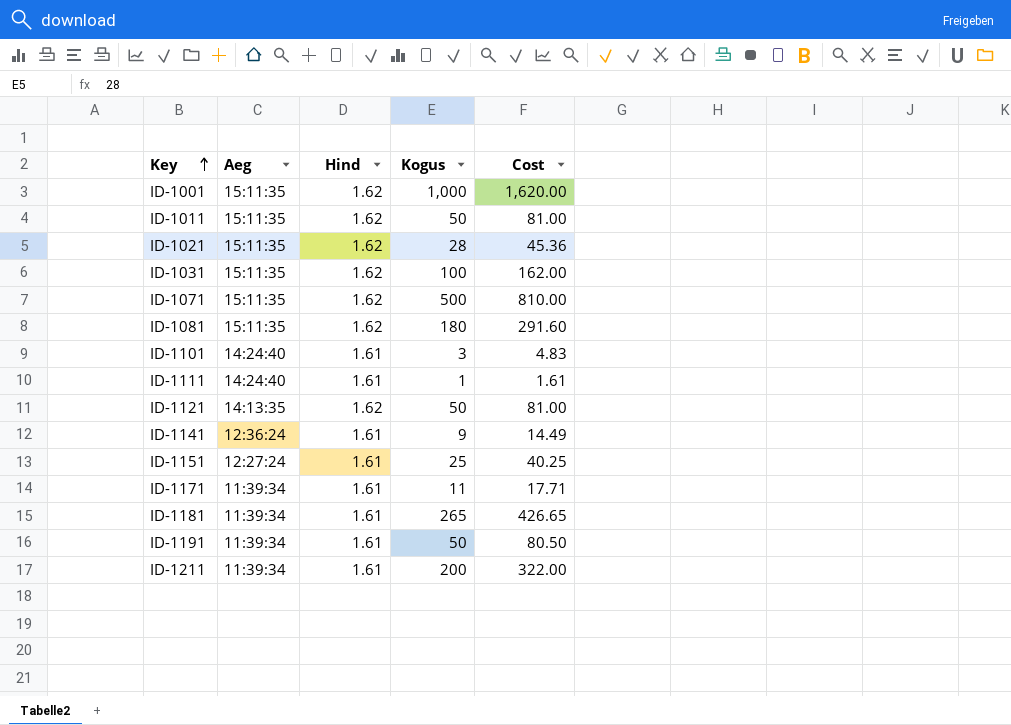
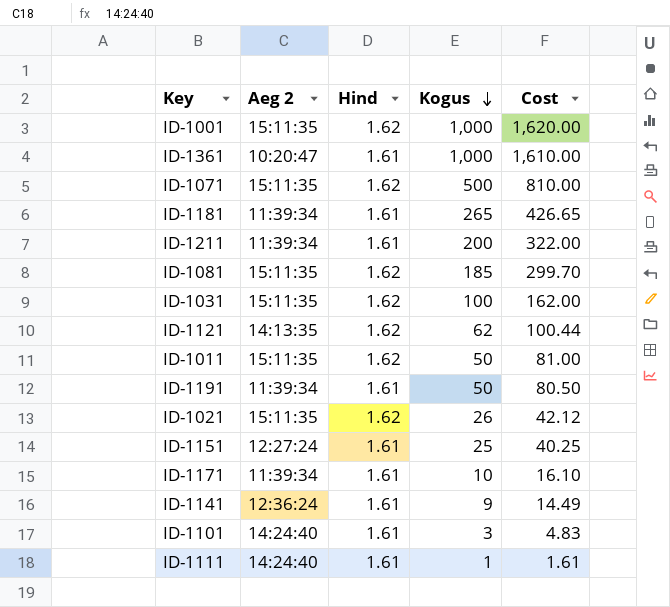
row order: Key ascending -> Kogus descending
column name: Aeg -> Aeg 2
row ID-1361: none -> 10:20:47 | 1.61 | 1,000 | 1,610.00
ID-1081 | Kogus: 180 -> 185
ID-1081 | Cost: 291.60 -> 299.70
ID-1121 | Kogus: 50 -> 62
ID-1121 | Cost: 81.00 -> 100.44
ID-1021 | Kogus: 28 -> 26
ID-1021 | Cost: 45.36 -> 42.12
ID-1171 | Kogus: 11 -> 10
ID-1171 | Cost: 17.71 -> 16.10

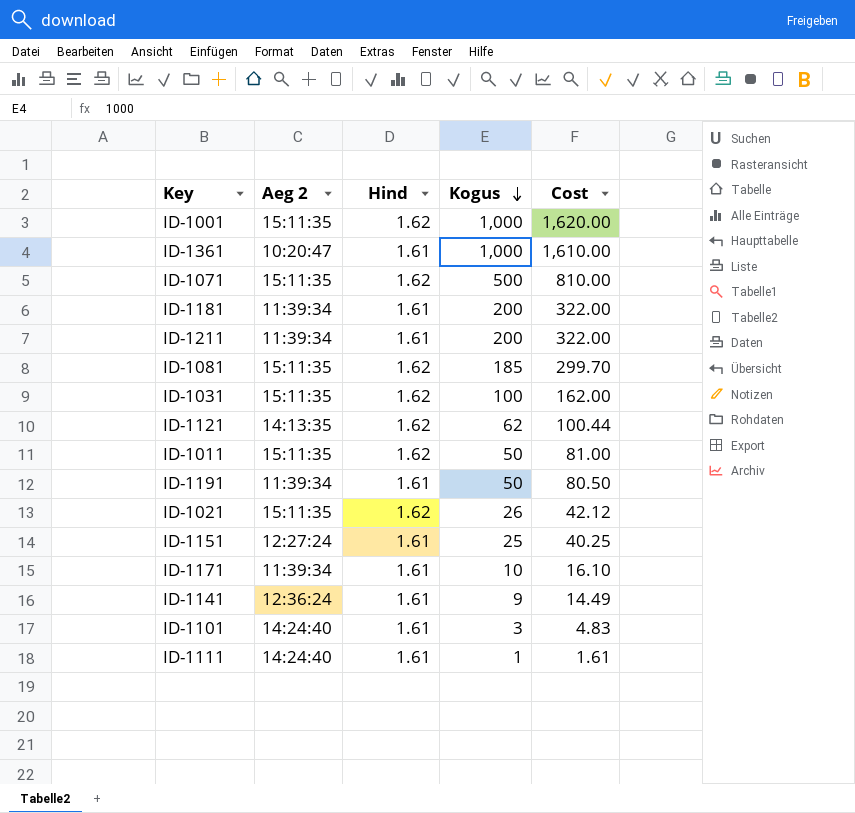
ID-1181 | Kogus: 265 -> 200
ID-1181 | Cost: 426.65 -> 322.00

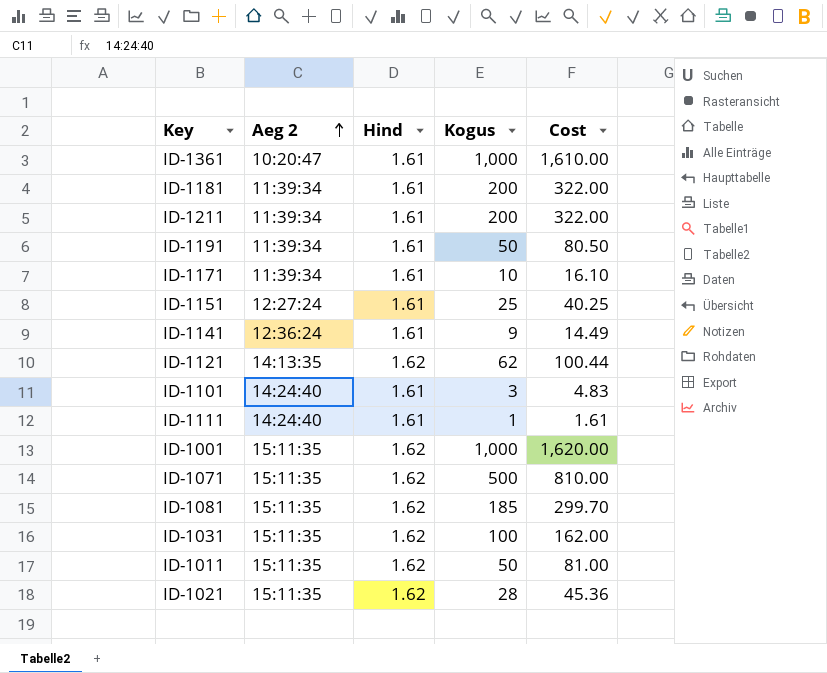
row order: Kogus descending -> Aeg 2 ascending
ID-1021 | Kogus: 26 -> 28
ID-1021 | Cost: 42.12 -> 45.36

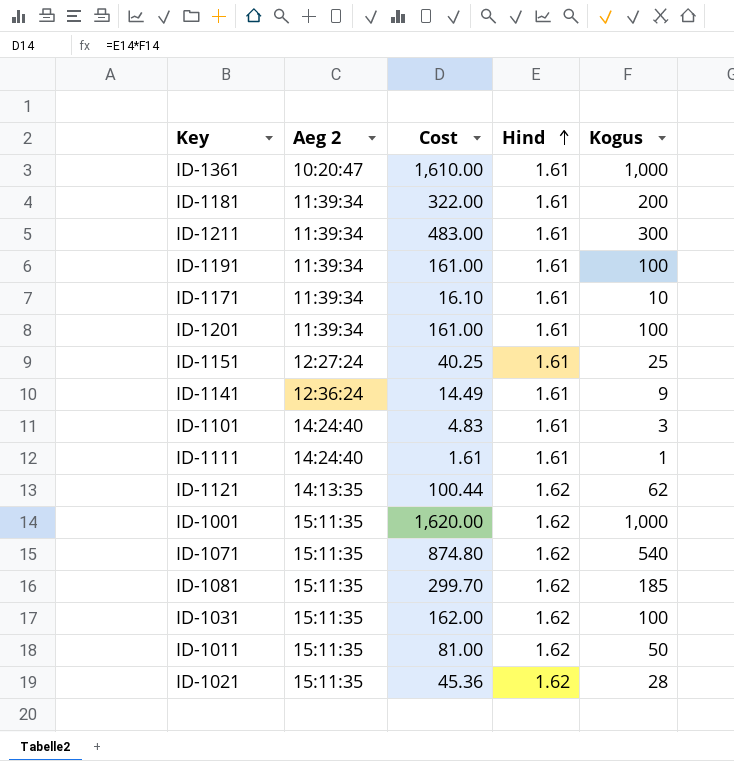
row order: Aeg 2 ascending -> Hind ascending
column Cost | position: 5 -> 3
ID-1211 | Cost: 322.00 -> 483.00
ID-1211 | Kogus: 200 -> 300
ID-1191 | Cost: 80.50 -> 161.00
ID-1191 | Kogus: 50 -> 100
row ID-1201: none -> 11:39:34 | 161.00 | 1.61 | 100
ID-1071 | Cost: 810.00 -> 874.80
ID-1071 | Kogus: 500 -> 540

